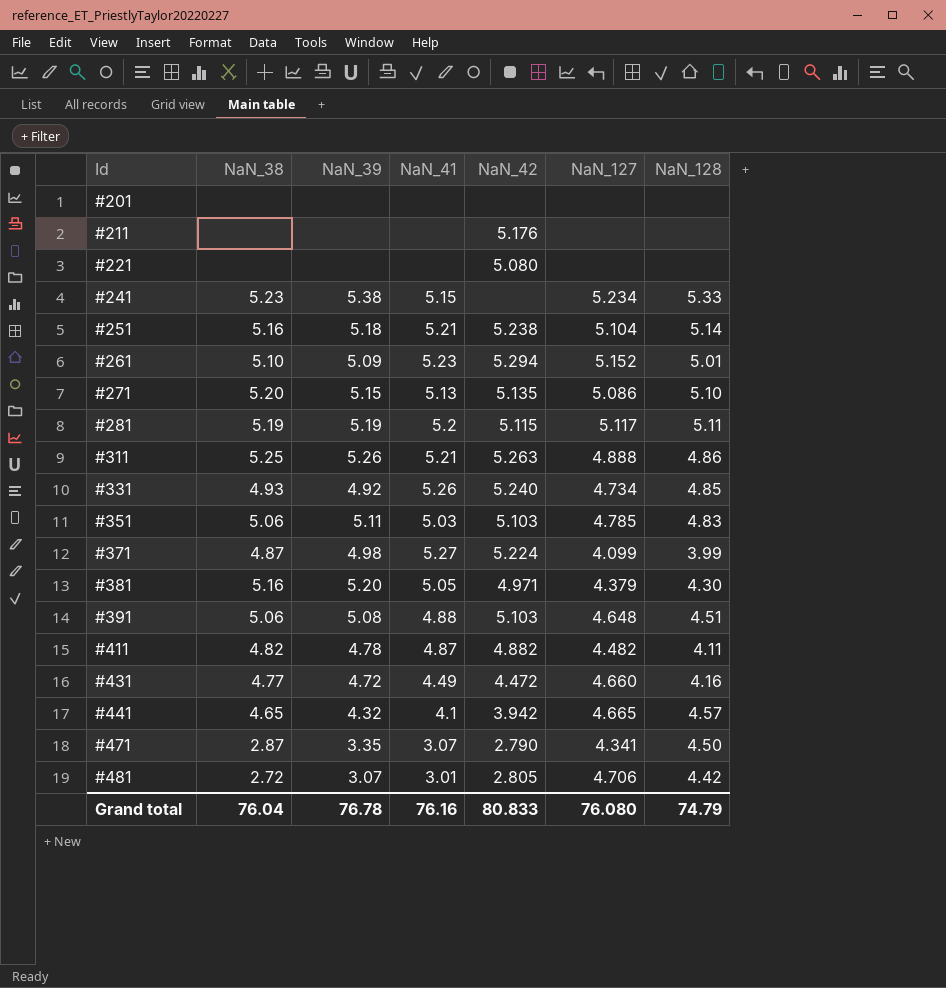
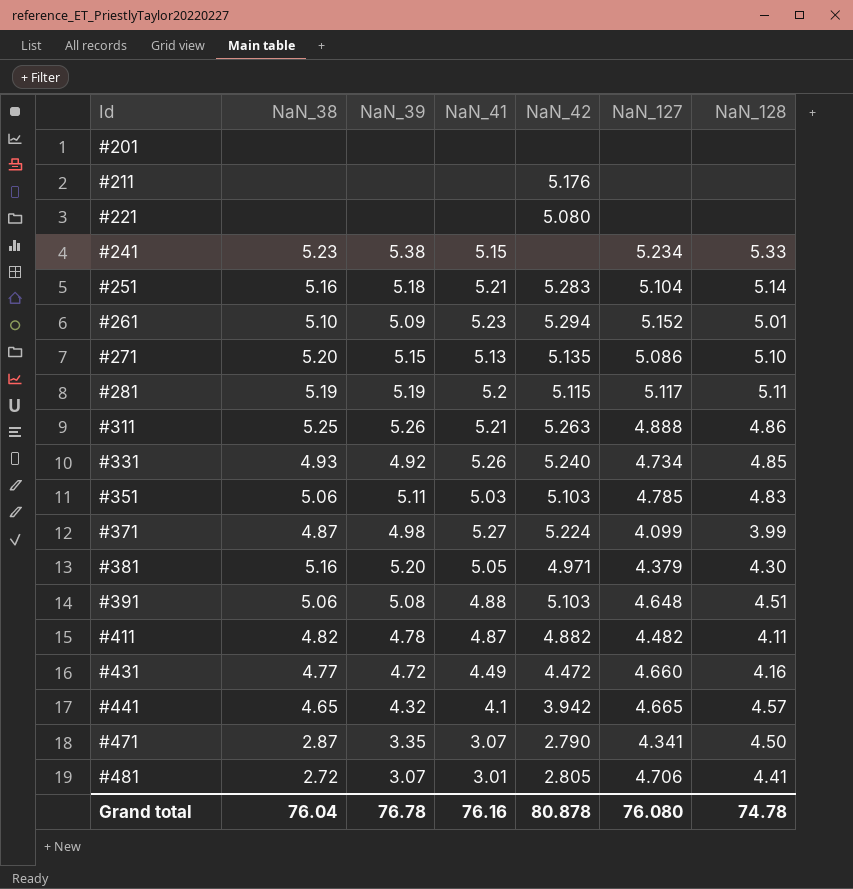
#251 | NaN_42: 5.238 -> 5.283
#481 | NaN_128: 4.42 -> 4.41
Grand total | NaN_42: 80.833 -> 80.878
Grand total | NaN_128: 74.79 -> 74.78

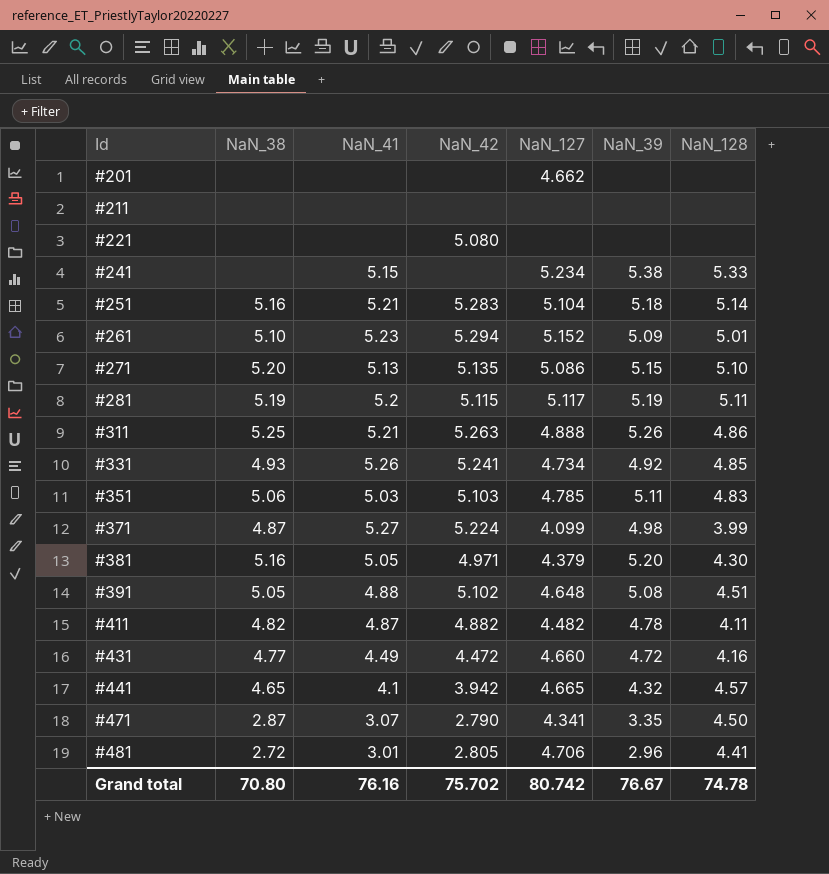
column NaN_39 | position: 3 -> 6
#201 | NaN_127: none -> 4.662
#211 | NaN_42: 5.176 -> none
#241 | NaN_38: 5.23 -> none
#331 | NaN_42: 5.240 -> 5.241
#391 | NaN_38: 5.06 -> 5.05
#391 | NaN_42: 5.103 -> 5.102
#481 | NaN_39: 3.07 -> 2.96
Grand total | NaN_38: 76.04 -> 70.80
Grand total | NaN_42: 80.878 -> 75.702
Grand total | NaN_127: 76.080 -> 80.742
Grand total | NaN_39: 76.78 -> 76.67

